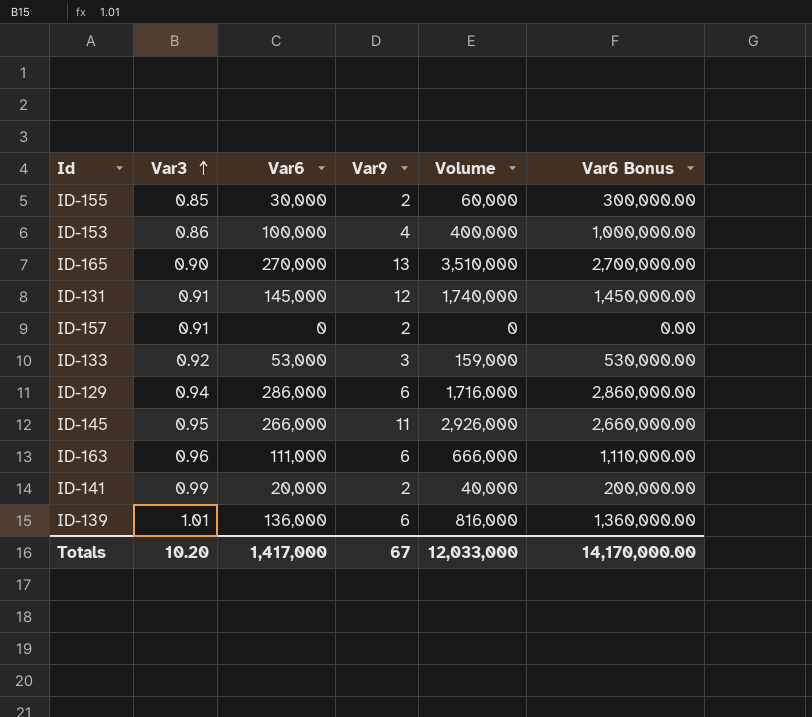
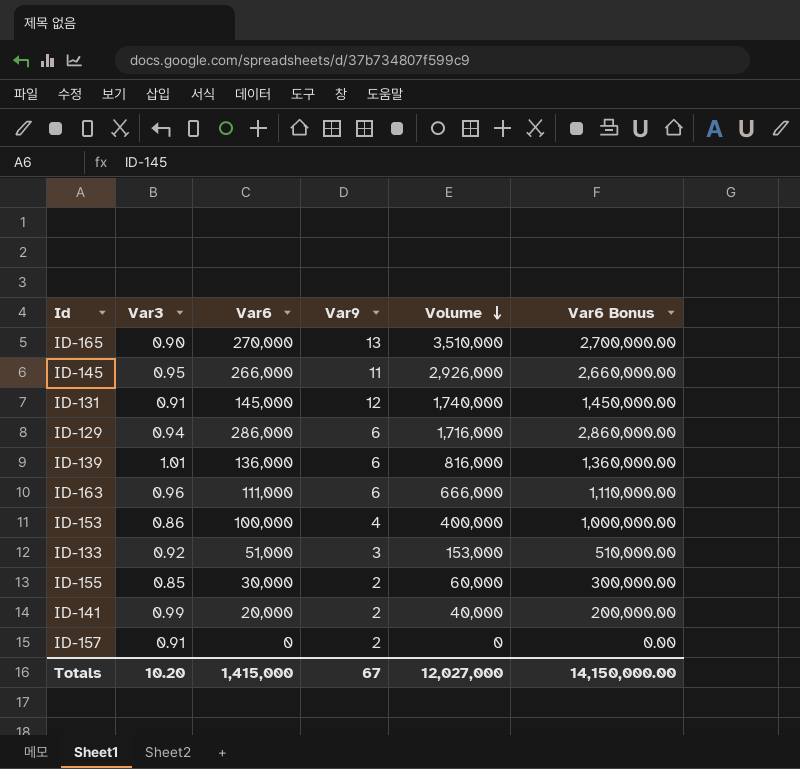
row order: Var3 ascending -> Volume descending
ID-133 | Var6: 53,000 -> 51,000
ID-133 | Volume: 159,000 -> 153,000
ID-133 | Var6 Bonus: 530,000.00 -> 510,000.00
Totals | Var6: 1,417,000 -> 1,415,000
Totals | Volume: 12,033,000 -> 12,027,000
Totals | Var6 Bonus: 14,170,000.00 -> 14,150,000.00

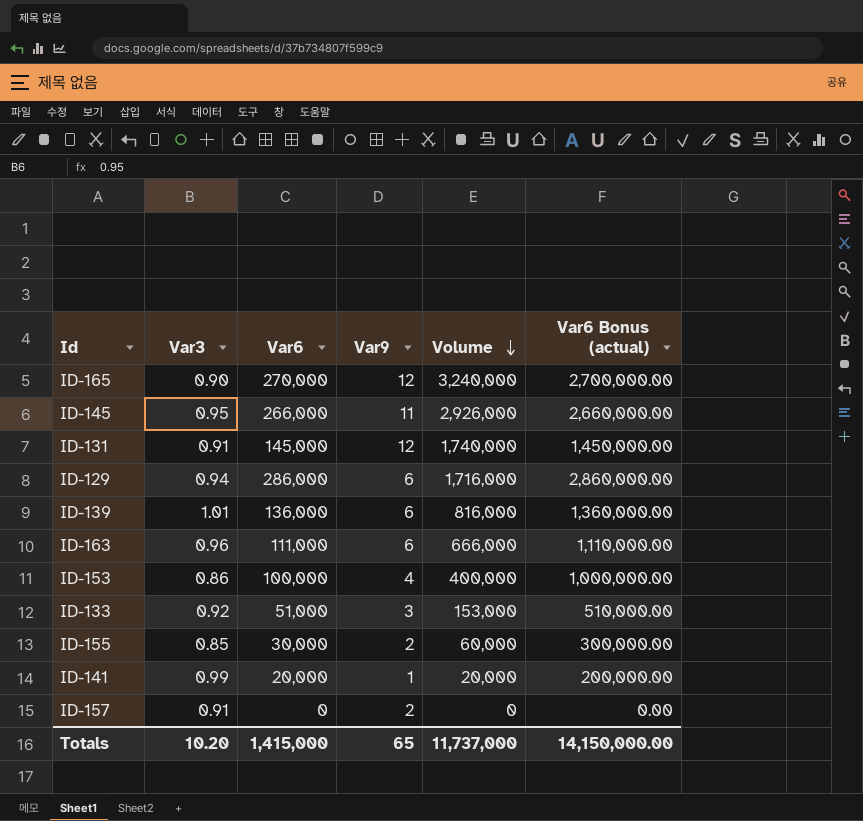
column name: Var6 Bonus -> Var6 Bonus (actual)
ID-165 | Var9: 13 -> 12
ID-165 | Volume: 3,510,000 -> 3,240,000
ID-141 | Var9: 2 -> 1
ID-141 | Volume: 40,000 -> 20,000
Totals | Var9: 67 -> 65
Totals | Volume: 12,027,000 -> 11,737,000

